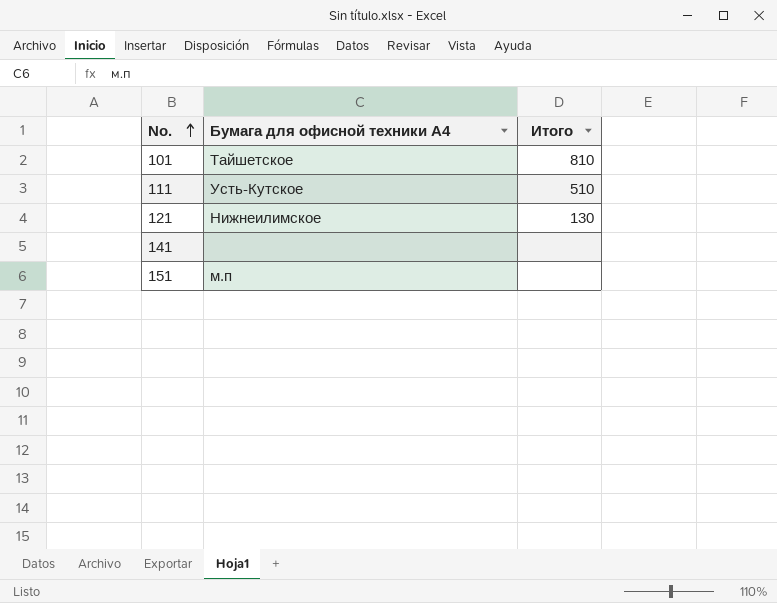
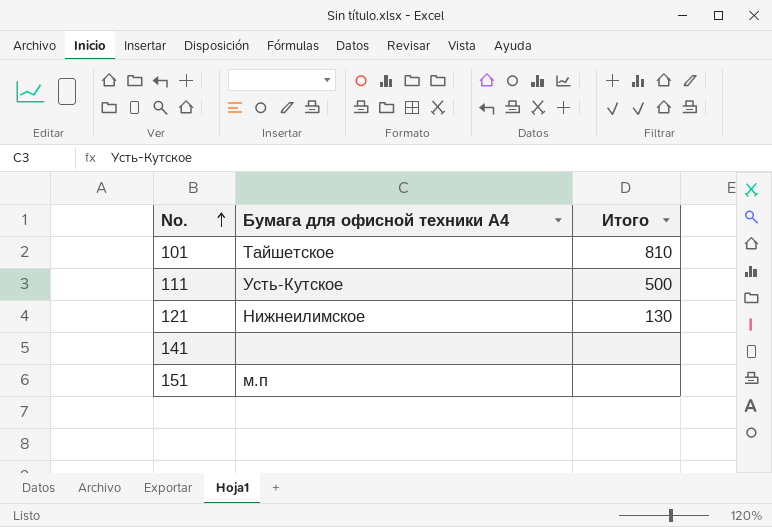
111 | Итого: 510 -> 500

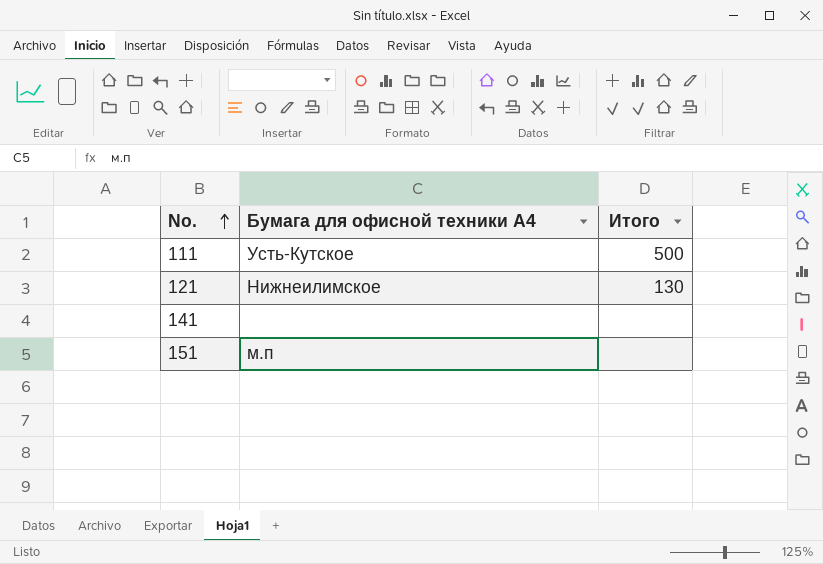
row 101: Тайшетское | 810 -> none

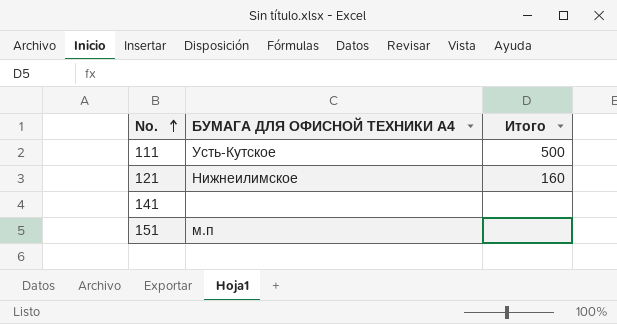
column name: Бумага для офисной техники А4 -> БУМАГА ДЛЯ ОФИСНОЙ ТЕХНИКИ А4
121 | Итого: 130 -> 160

